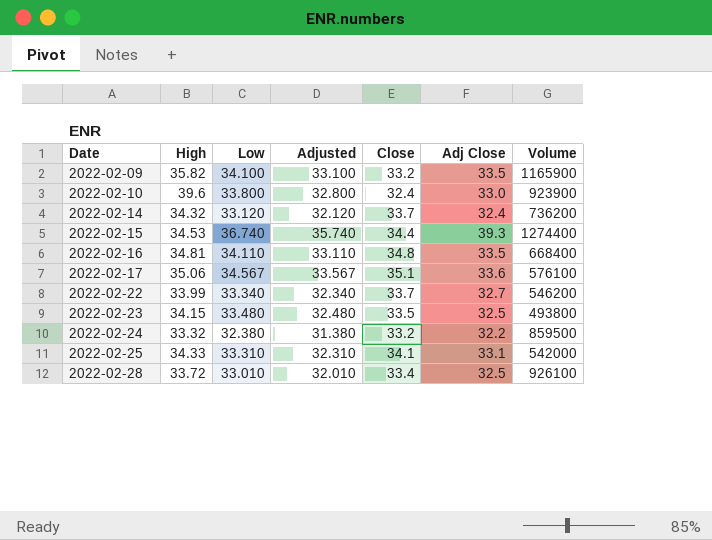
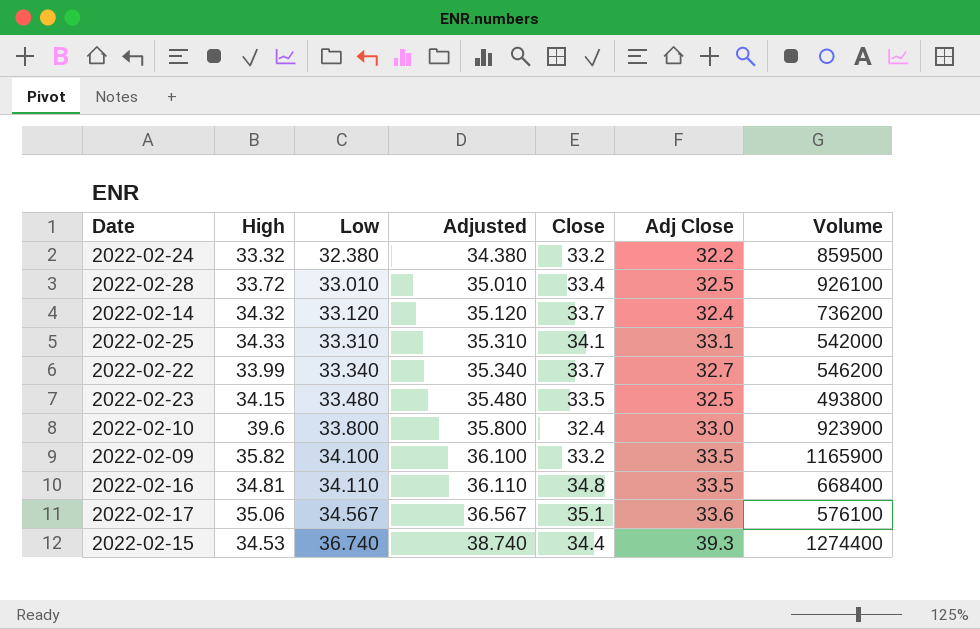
row order: Date ascending -> Low ascending
column Adjusted | formula: [Low] - 1 -> [Low] + 2

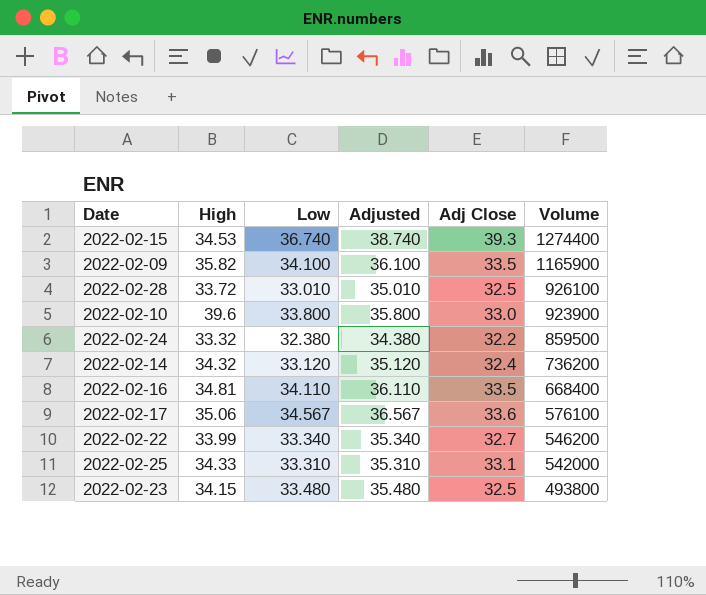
row order: Low ascending -> Volume descending
column Close | position: 5 -> none

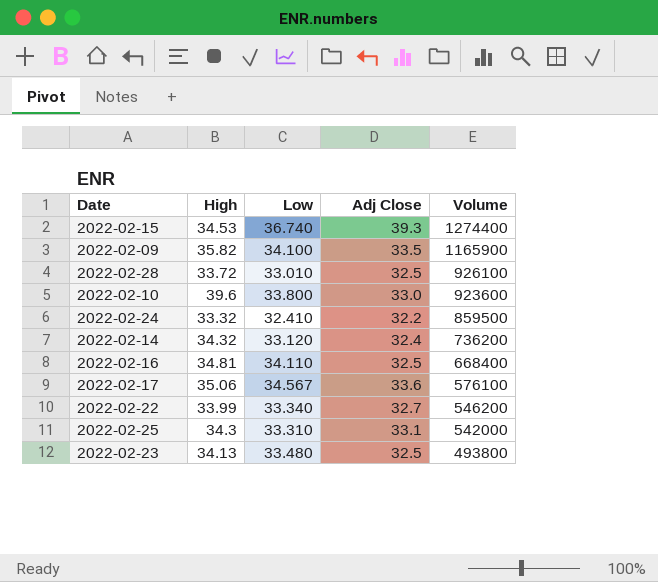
column Adjusted | formula: [Low] + 2 -> none
2022-02-10 | Volume: 923900 -> 923600
2022-02-24 | Low: 32.380 -> 32.410
2022-02-16 | Adj Close: 33.5 -> 32.5
2022-02-25 | High: 34.33 -> 34.3
2022-02-23 | High: 34.15 -> 34.13

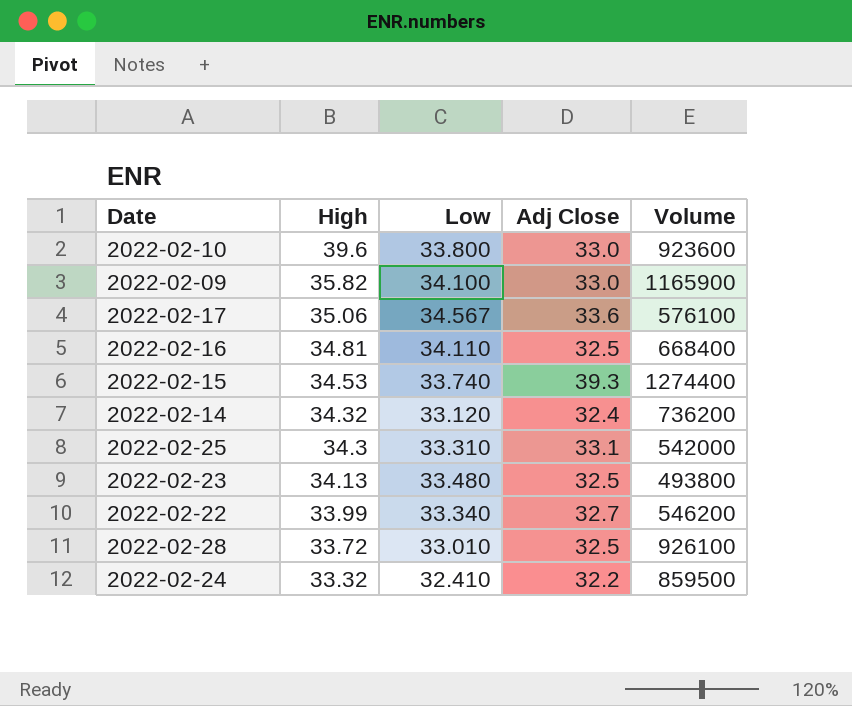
row order: Volume descending -> High descending
2022-02-09 | Adj Close: 33.5 -> 33.0
2022-02-15 | Low: 36.740 -> 33.740

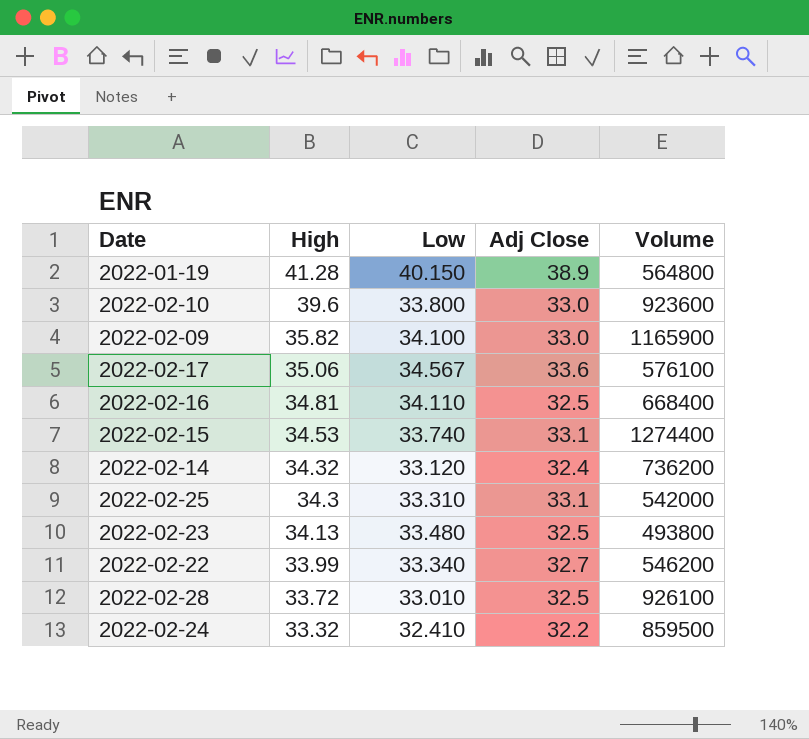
row 2022-01-19: none -> 41.28 | 40.150 | 38.9 | 564800
2022-02-15 | Adj Close: 39.3 -> 33.1

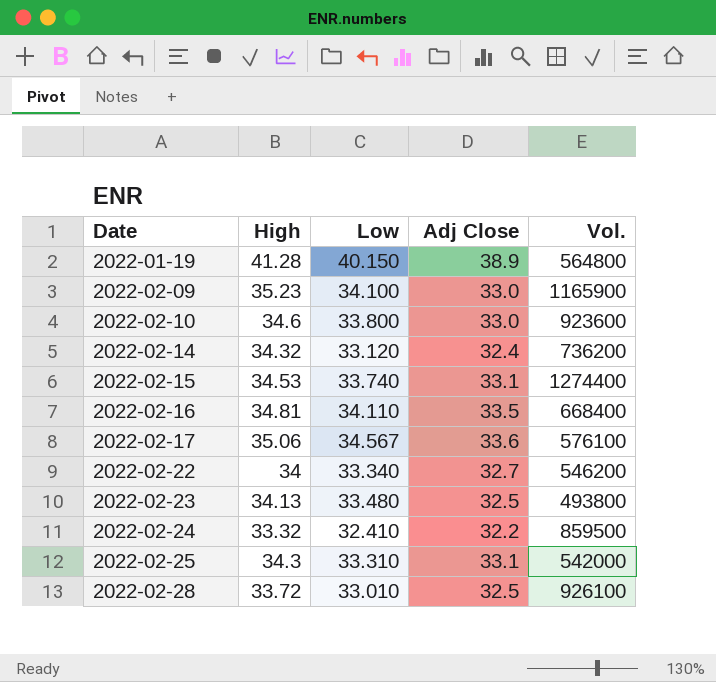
row order: High descending -> Date ascending
column name: Volume -> Vol.
2022-02-09 | High: 35.82 -> 35.23
2022-02-10 | High: 39.6 -> 34.6
2022-02-16 | Adj Close: 32.5 -> 33.5
2022-02-22 | High: 33.99 -> 34

